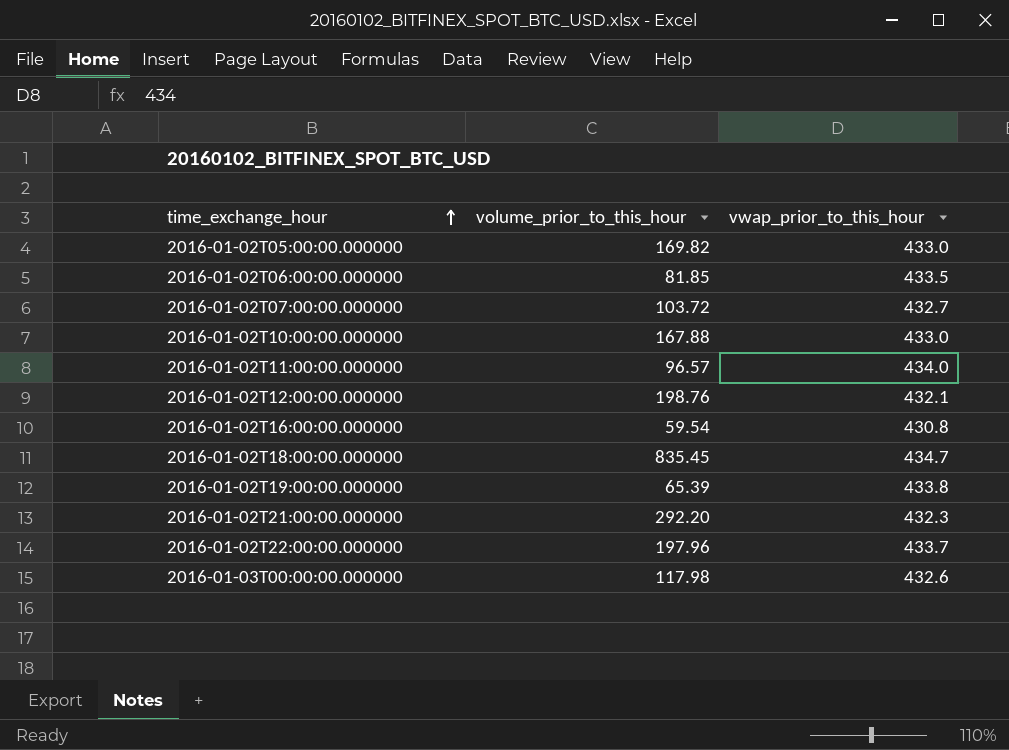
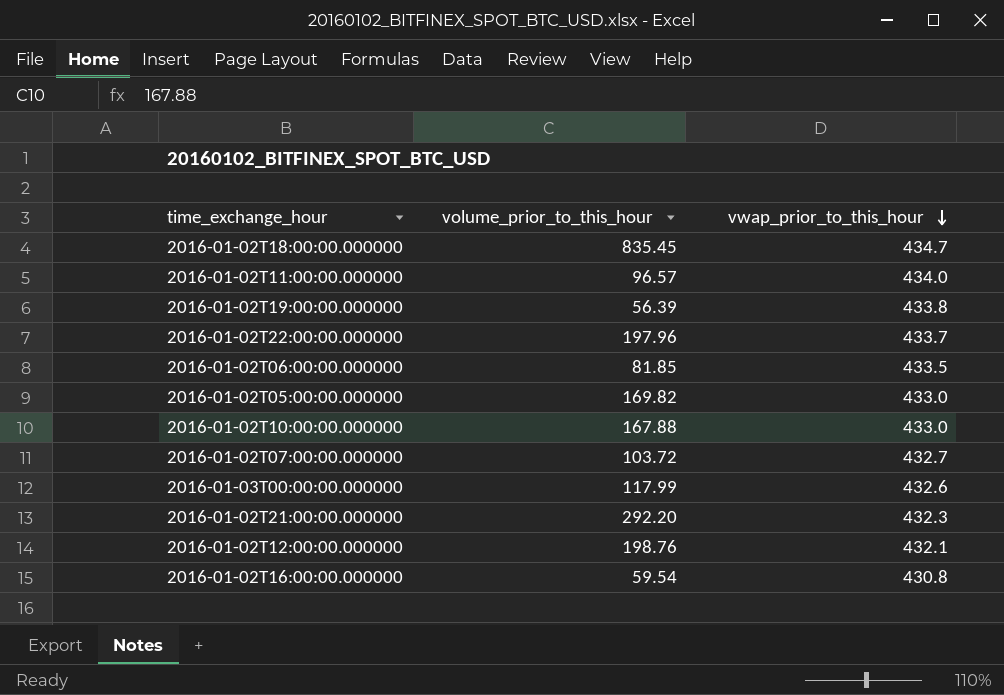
row order: time_exchange_hour ascending -> vwap_prior_to_this_hour descending
2016-01-02T19:00:00.000000 | volume_prior_to_this_hour: 65.39 -> 56.39
2016-01-03T00:00:00.000000 | volume_prior_to_this_hour: 117.98 -> 117.99

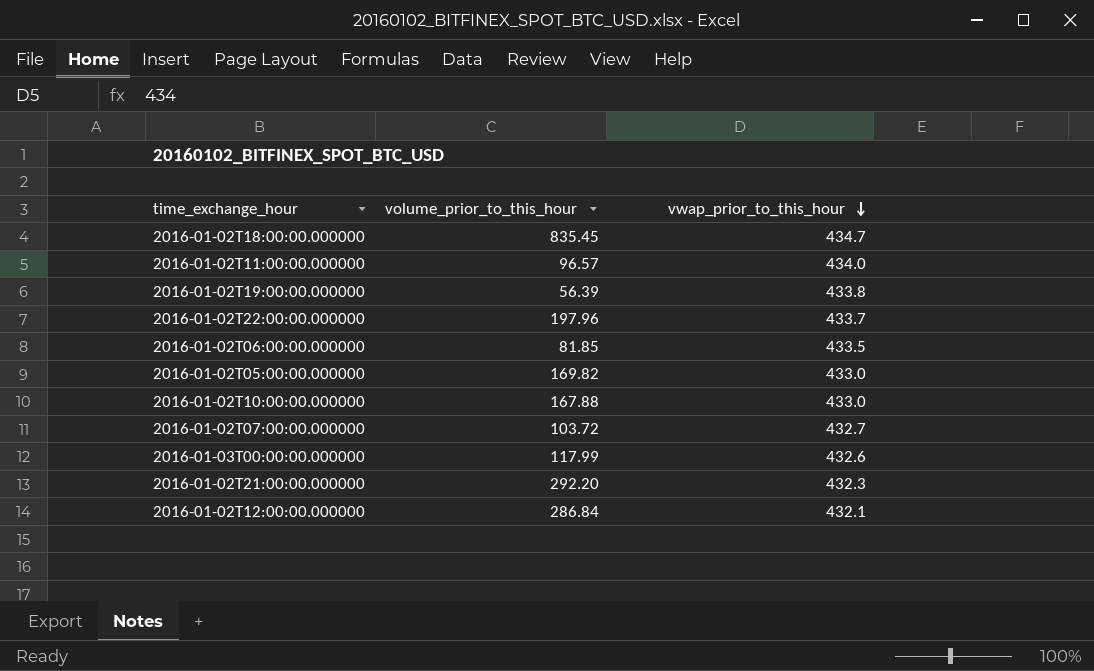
row 2016-01-02T16:00:00.000000: 59.54 | 430.8 -> none
2016-01-02T12:00:00.000000 | volume_prior_to_this_hour: 198.76 -> 286.84

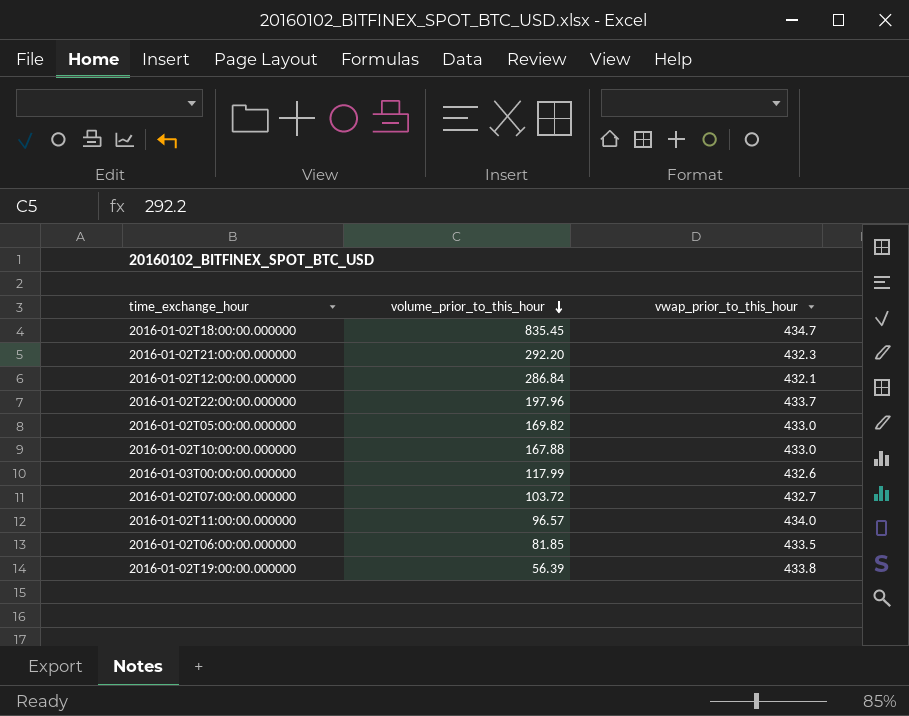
row order: vwap_prior_to_this_hour descending -> volume_prior_to_this_hour descending

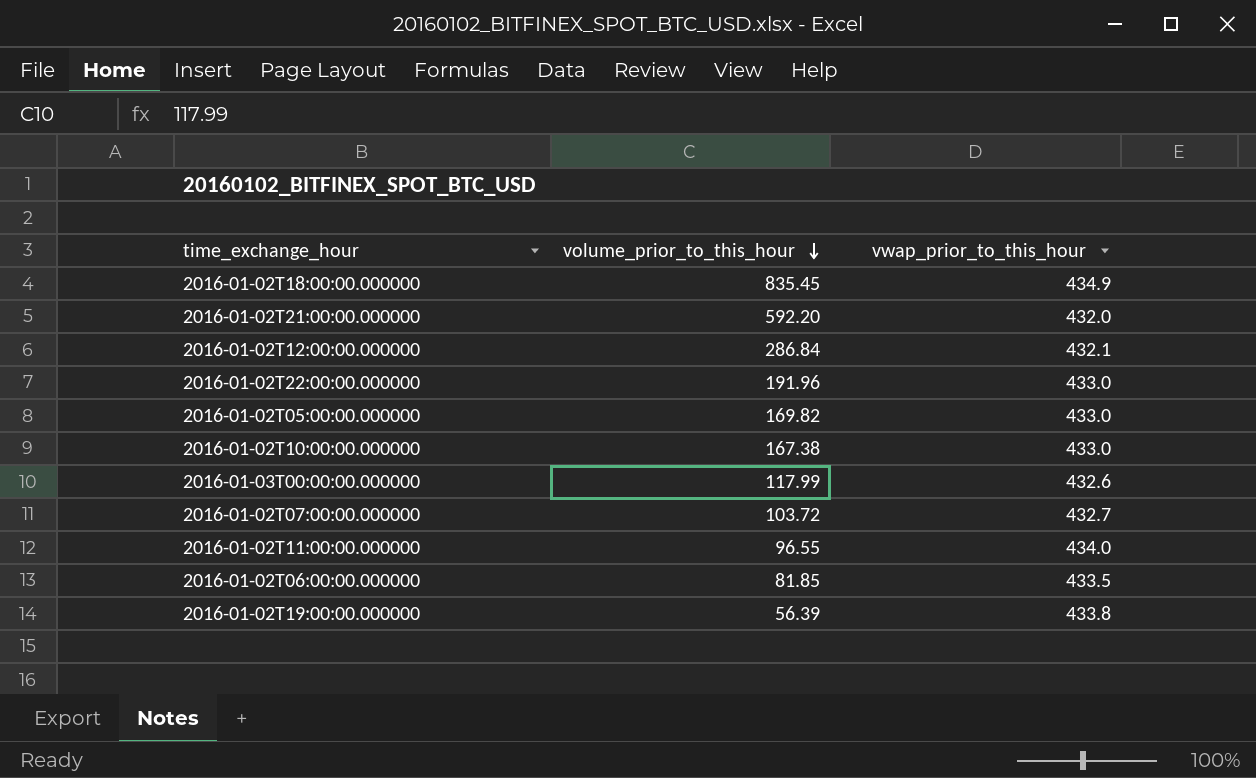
2016-01-02T18:00:00.000000 | vwap_prior_to_this_hour: 434.7 -> 434.9
2016-01-02T21:00:00.000000 | volume_prior_to_this_hour: 292.20 -> 592.20
2016-01-02T21:00:00.000000 | vwap_prior_to_this_hour: 432.3 -> 432.0
2016-01-02T22:00:00.000000 | volume_prior_to_this_hour: 197.96 -> 191.96
2016-01-02T22:00:00.000000 | vwap_prior_to_this_hour: 433.7 -> 433.0
2016-01-02T10:00:00.000000 | volume_prior_to_this_hour: 167.88 -> 167.38
2016-01-02T11:00:00.000000 | volume_prior_to_this_hour: 96.57 -> 96.55

